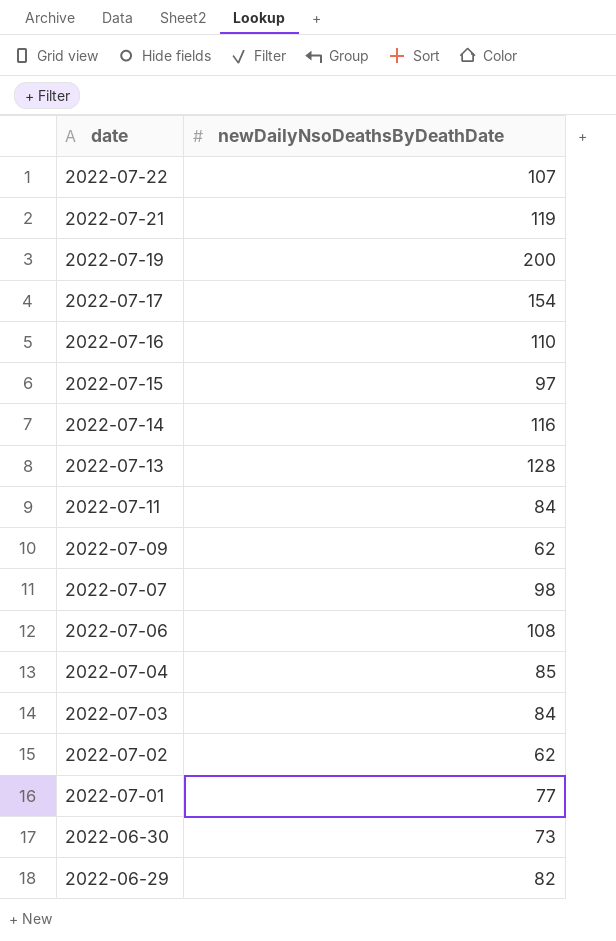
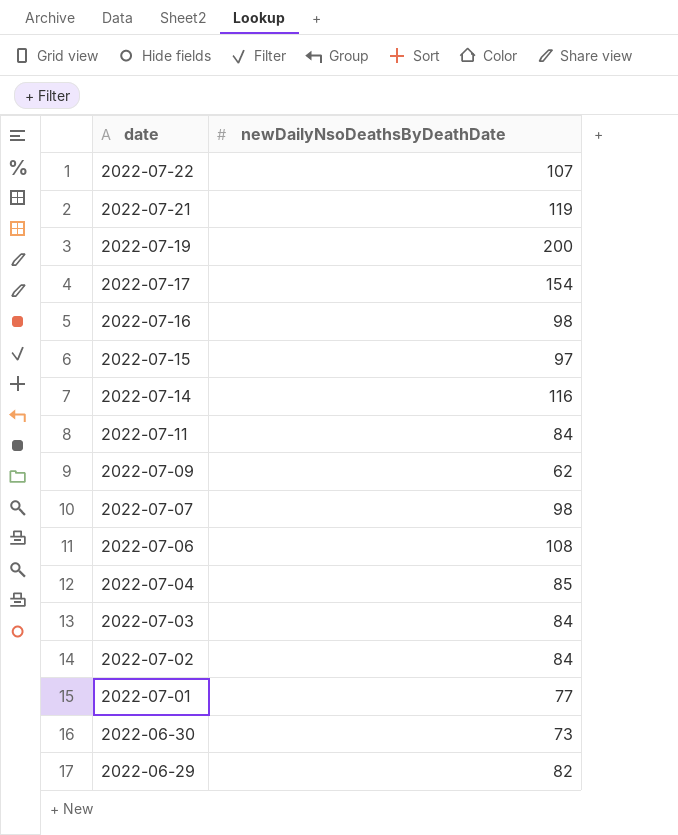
row 2022-07-13: 128 -> none
2022-07-16 | newDailyNsoDeathsByDeathDate: 110 -> 98
2022-07-02 | newDailyNsoDeathsByDeathDate: 62 -> 84

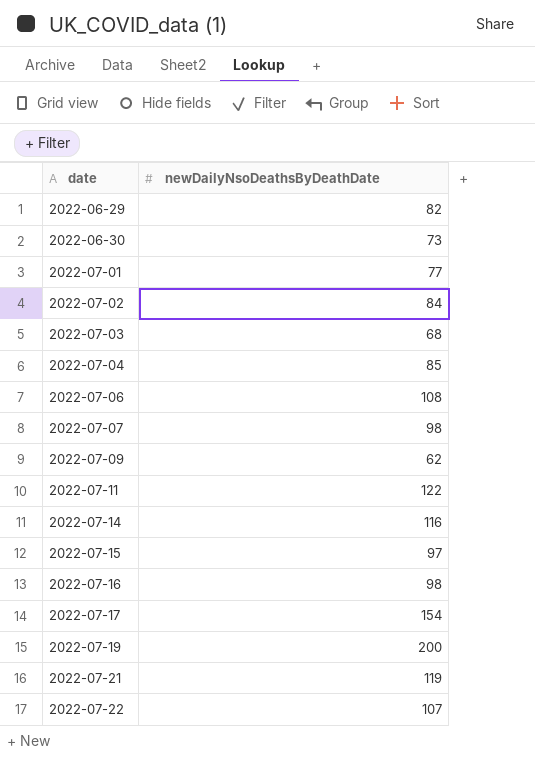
row order: date descending -> date ascending
2022-07-03 | newDailyNsoDeathsByDeathDate: 84 -> 68
2022-07-11 | newDailyNsoDeathsByDeathDate: 84 -> 122

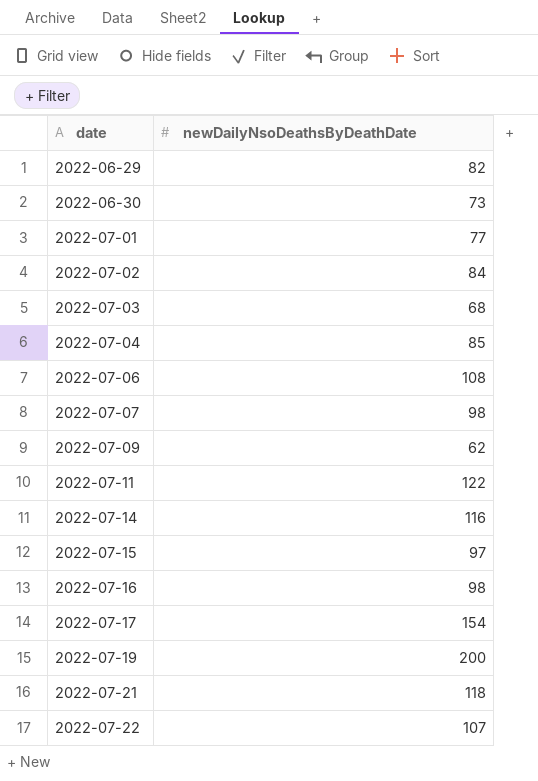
2022-07-21 | newDailyNsoDeathsByDeathDate: 119 -> 118

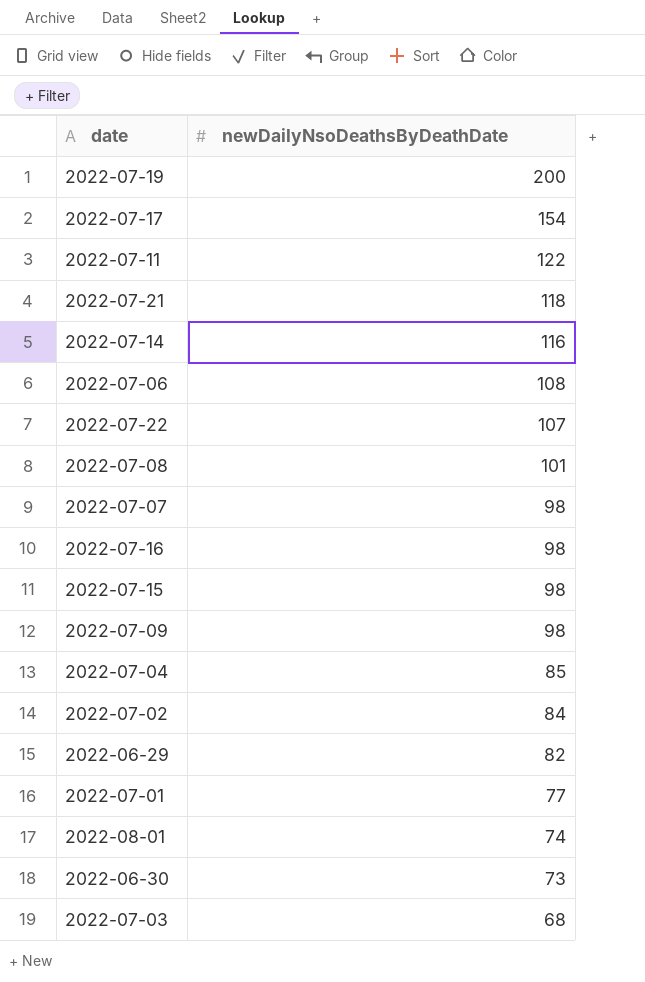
row order: date ascending -> newDailyNsoDeathsByDeathDate descending
row 2022-07-08: none -> 101
2022-07-15 | newDailyNsoDeathsByDeathDate: 97 -> 98
2022-07-09 | newDailyNsoDeathsByDeathDate: 62 -> 98
row 2022-08-01: none -> 74

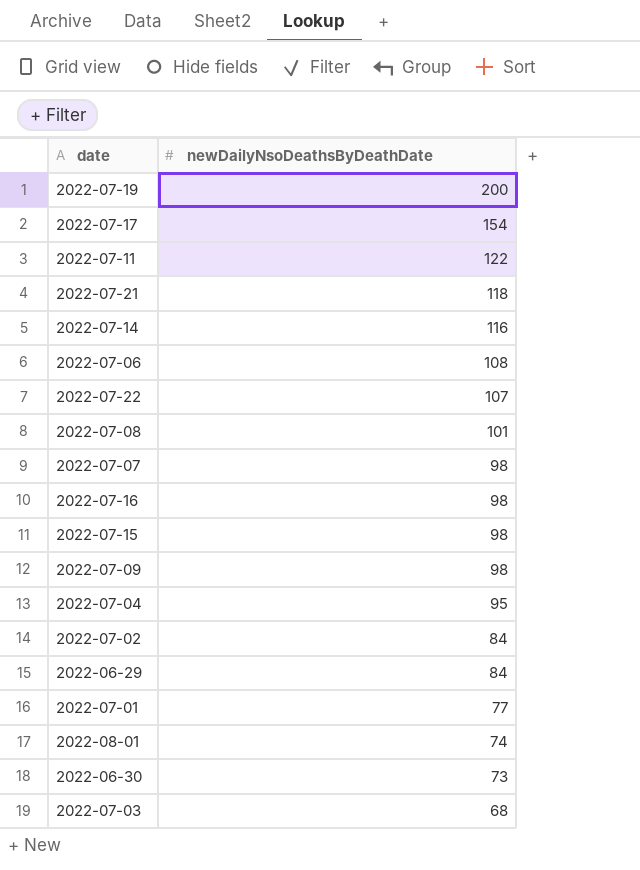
2022-07-04 | newDailyNsoDeathsByDeathDate: 85 -> 95
2022-06-29 | newDailyNsoDeathsByDeathDate: 82 -> 84

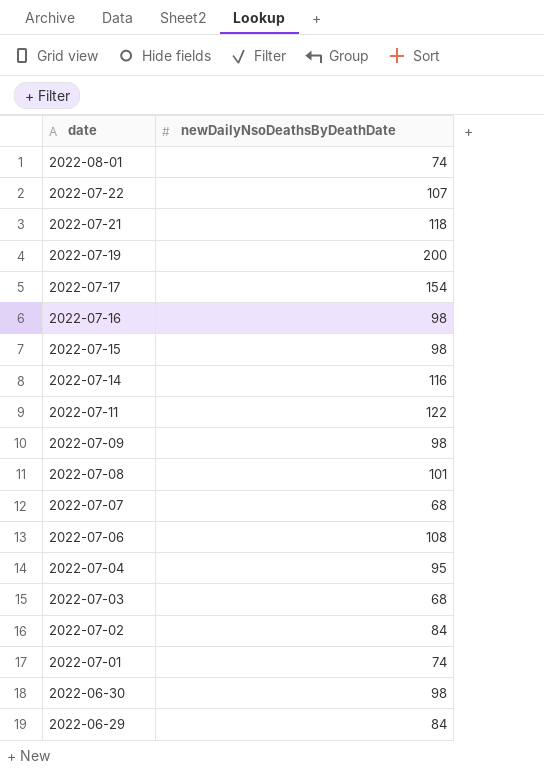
row order: newDailyNsoDeathsByDeathDate descending -> date descending
2022-07-07 | newDailyNsoDeathsByDeathDate: 98 -> 68
2022-07-01 | newDailyNsoDeathsByDeathDate: 77 -> 74
2022-06-30 | newDailyNsoDeathsByDeathDate: 73 -> 98

